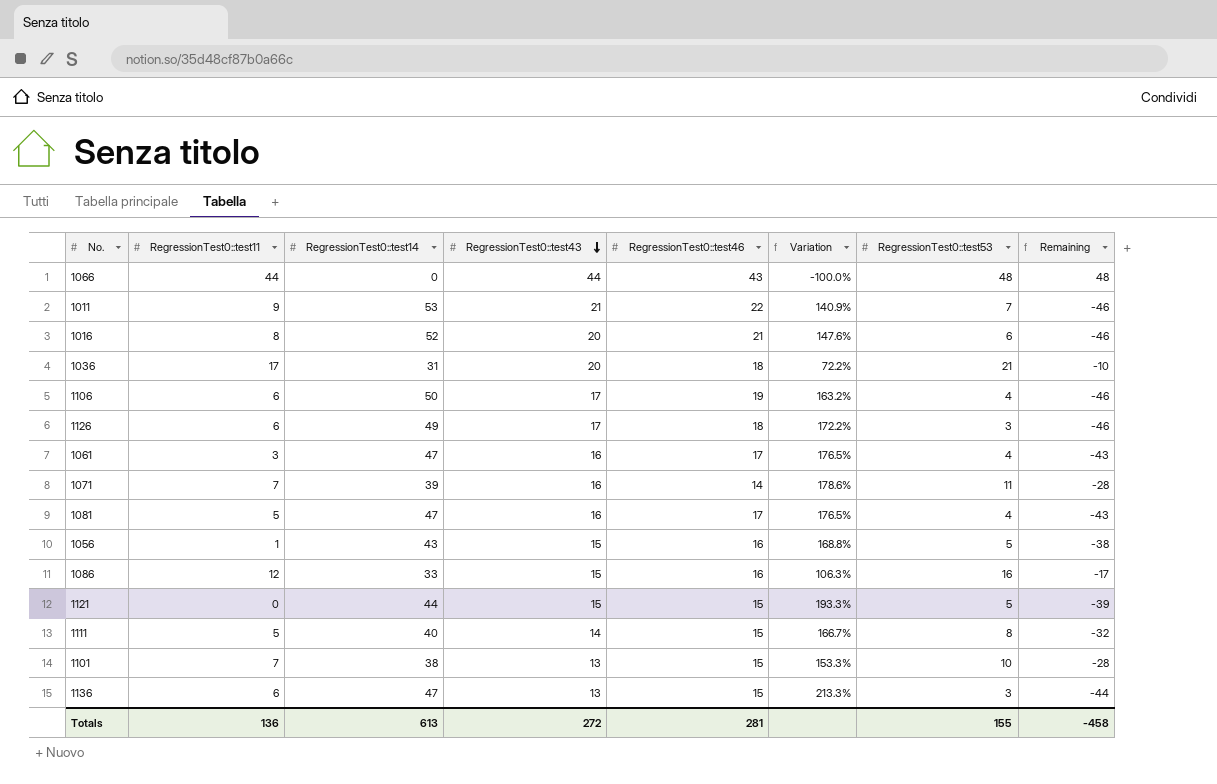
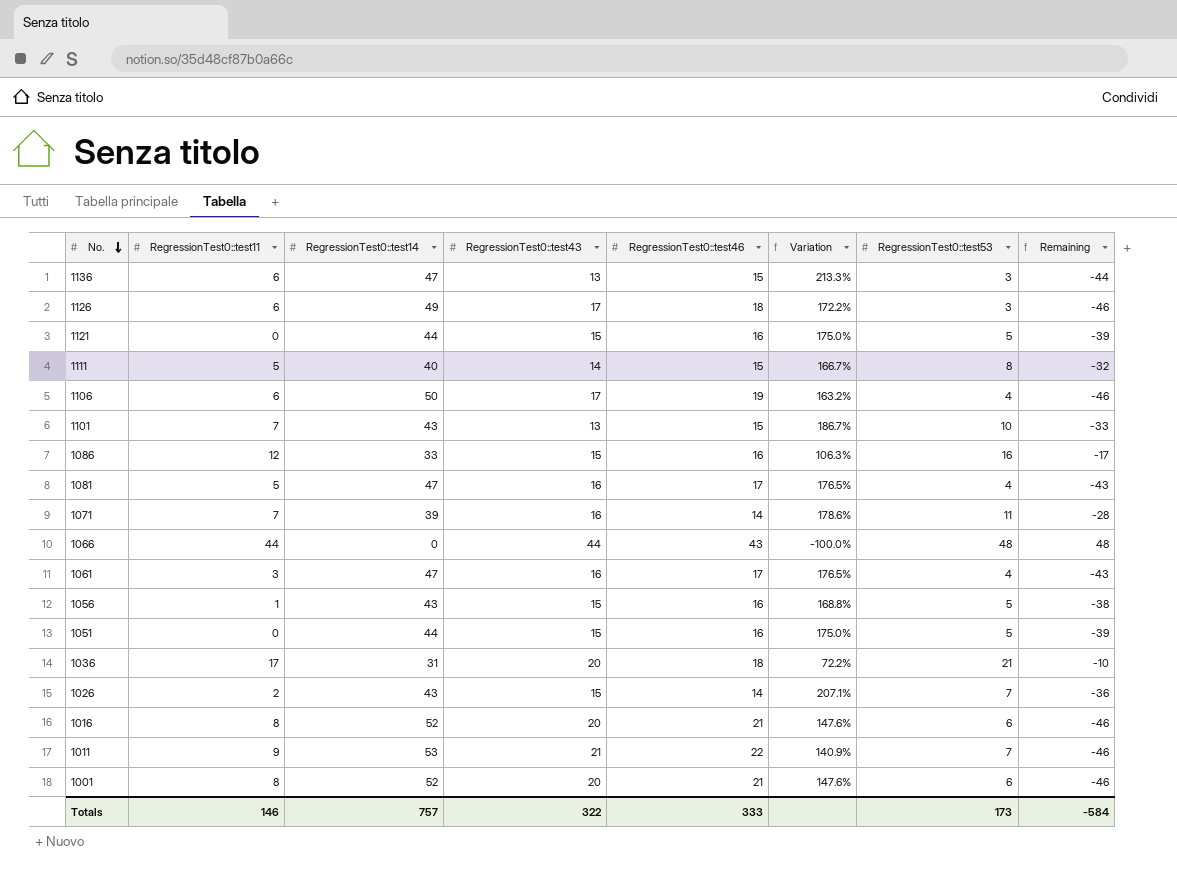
row order: RegressionTest0::test43 descending -> No. descending
1121 | RegressionTest0::test46: 15 -> 16
1121 | Variation: 193.3% -> 175.0%
1101 | RegressionTest0::test14: 38 -> 43
1101 | Variation: 153.3% -> 186.7%
1101 | Remaining: -28 -> -33
row 1051: none -> 0 | 44 | 15 | 16 | 175.0% | 5 | -39
row 1026: none -> 2 | 43 | 15 | 14 | 207.1% | 7 | -36
row 1001: none -> 8 | 52 | 20 | 21 | 147.6% | 6 | -46
Totals | RegressionTest0::test11: 136 -> 146
Totals | RegressionTest0::test14: 613 -> 757
Totals | RegressionTest0::test43: 272 -> 322
Totals | RegressionTest0::test46: 281 -> 333
Totals | RegressionTest0::test53: 155 -> 173
Totals | Remaining: -458 -> -584

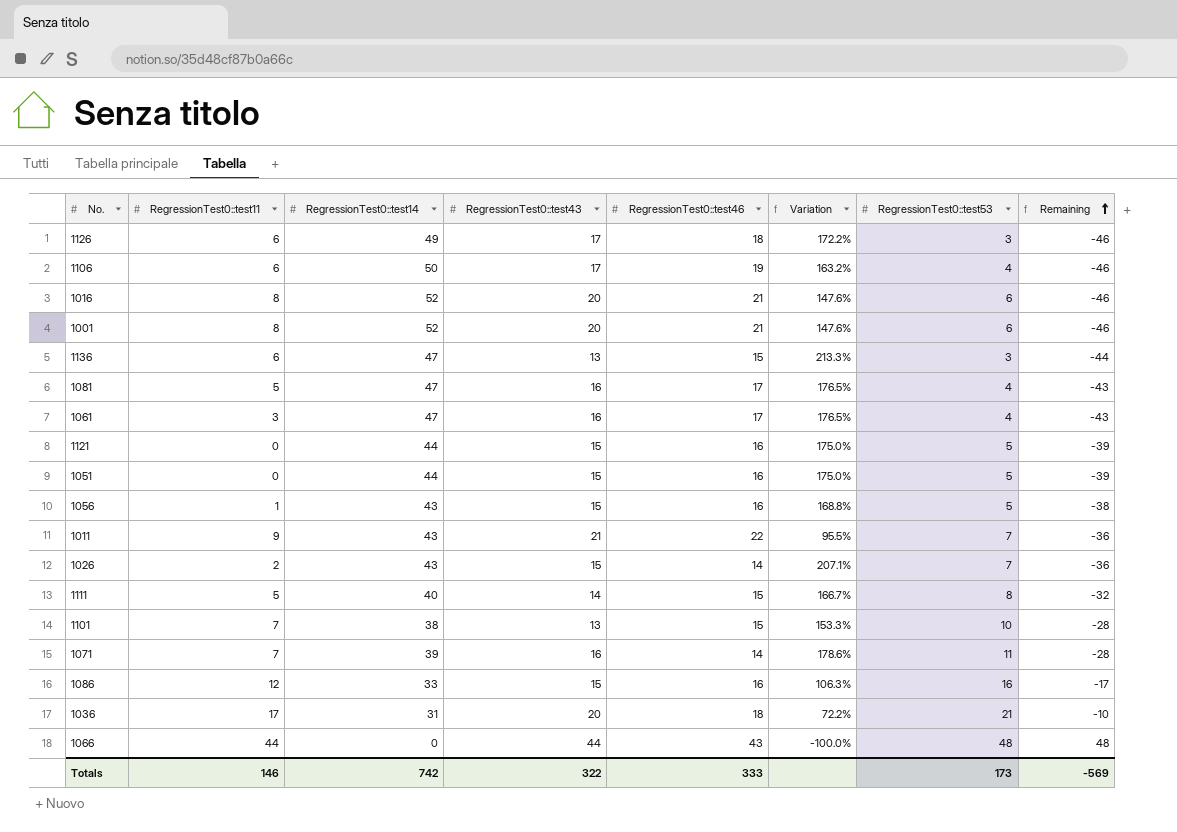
row order: No. descending -> Remaining ascending
1011 | RegressionTest0::test14: 53 -> 43
1011 | Variation: 140.9% -> 95.5%
1011 | Remaining: -46 -> -36
1101 | RegressionTest0::test14: 43 -> 38
1101 | Variation: 186.7% -> 153.3%
1101 | Remaining: -33 -> -28
Totals | RegressionTest0::test14: 757 -> 742
Totals | Remaining: -584 -> -569

